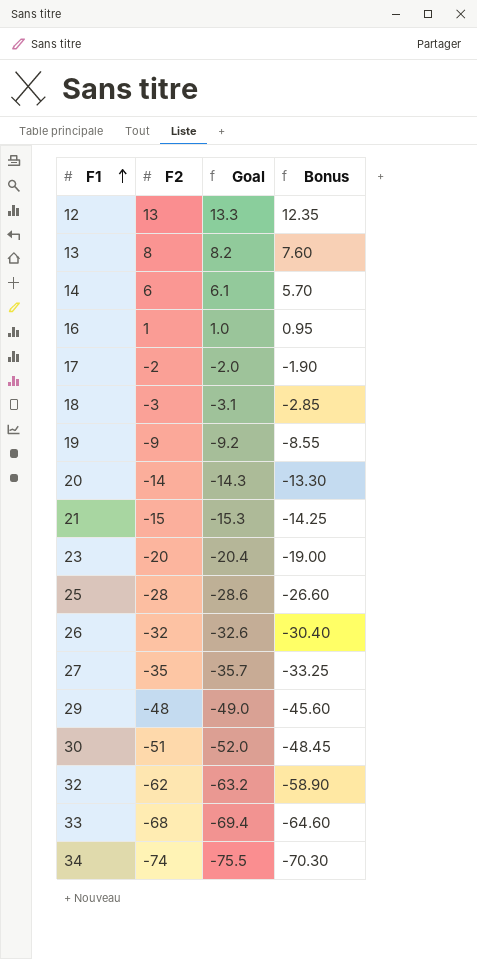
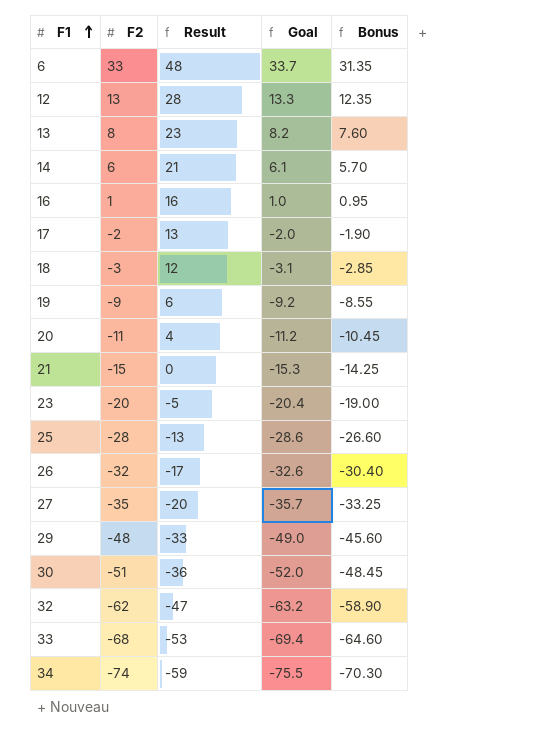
column Result | formula: none -> [F2] + 15
row 6: none -> 33 | 48 | 33.7 | 31.35
20 | F2: -14 -> -11
20 | Goal: -14.3 -> -11.2
20 | Bonus: -13.30 -> -10.45

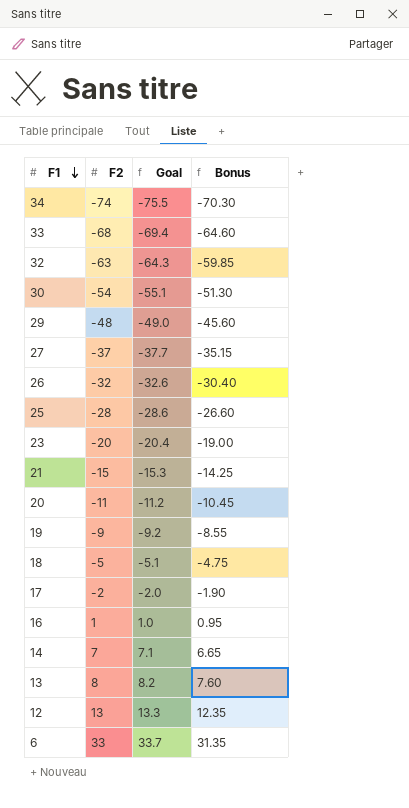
row order: F1 ascending -> F1 descending
column Result | formula: [F2] + 15 -> none
32 | F2: -62 -> -63
32 | Goal: -63.2 -> -64.3
32 | Bonus: -58.90 -> -59.85
30 | F2: -51 -> -54
30 | Goal: -52.0 -> -55.1
30 | Bonus: -48.45 -> -51.30
27 | F2: -35 -> -37
27 | Goal: -35.7 -> -37.7
27 | Bonus: -33.25 -> -35.15
18 | F2: -3 -> -5
18 | Goal: -3.1 -> -5.1
18 | Bonus: -2.85 -> -4.75
14 | F2: 6 -> 7
14 | Goal: 6.1 -> 7.1
14 | Bonus: 5.70 -> 6.65

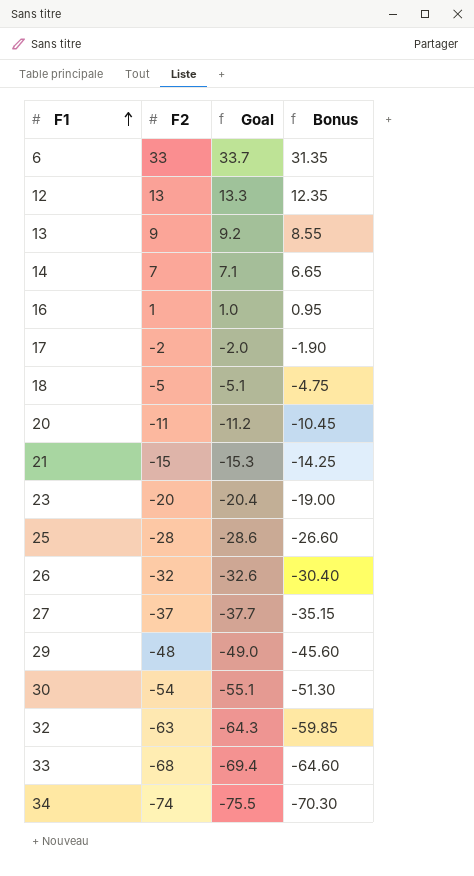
row order: F1 descending -> F1 ascending
row 19: -9 | -9.2 | -8.55 -> none
13 | F2: 8 -> 9
13 | Goal: 8.2 -> 9.2
13 | Bonus: 7.60 -> 8.55

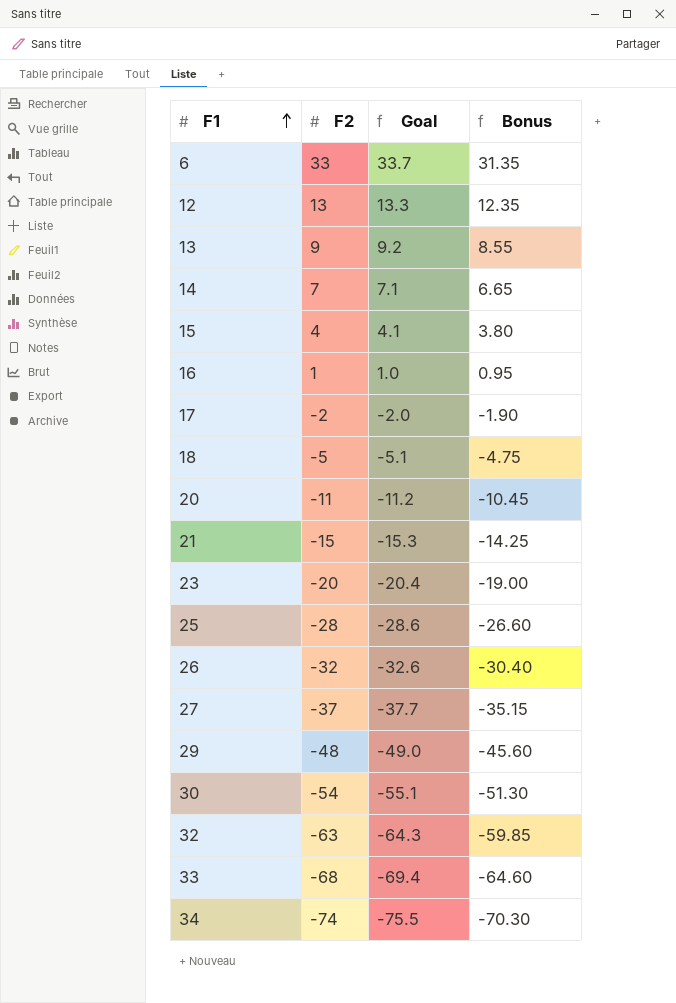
row 15: none -> 4 | 4.1 | 3.80

